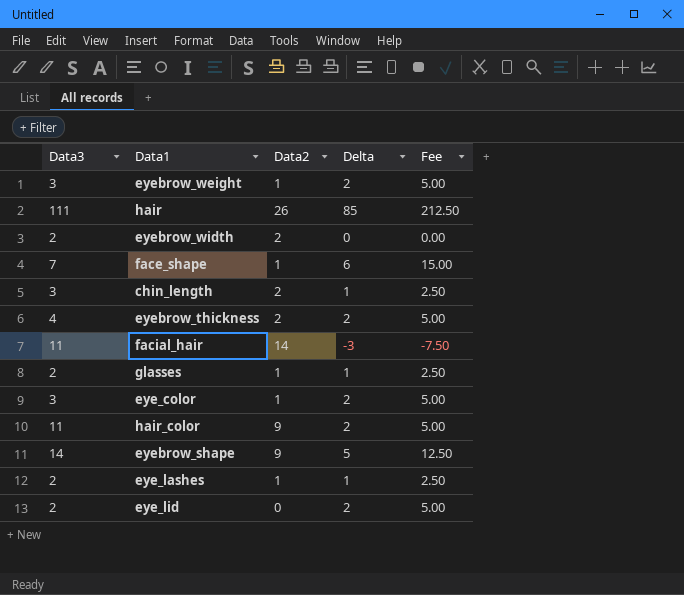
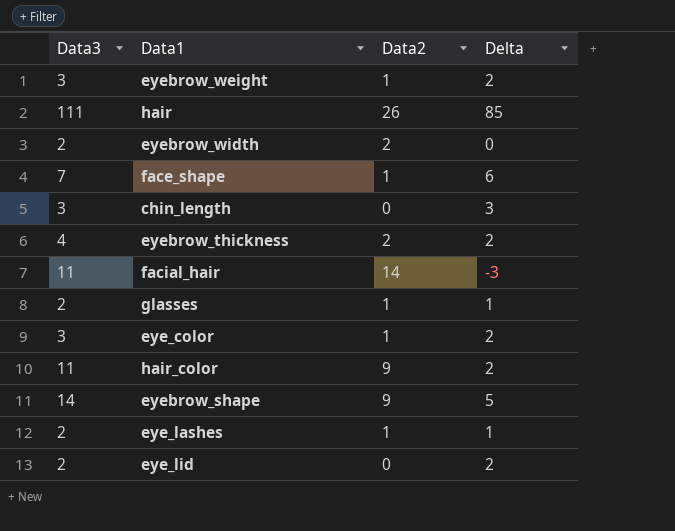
column Fee | formula: [Delta] * 2.5 -> none
chin_length | Data2: 2 -> 0
chin_length | Delta: 1 -> 3

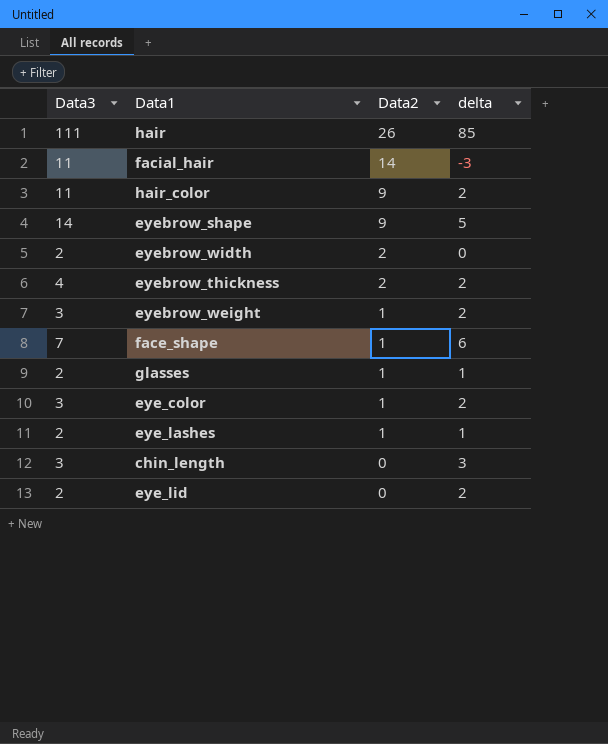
row order: none -> Data2 descending
column name: Delta -> delta

